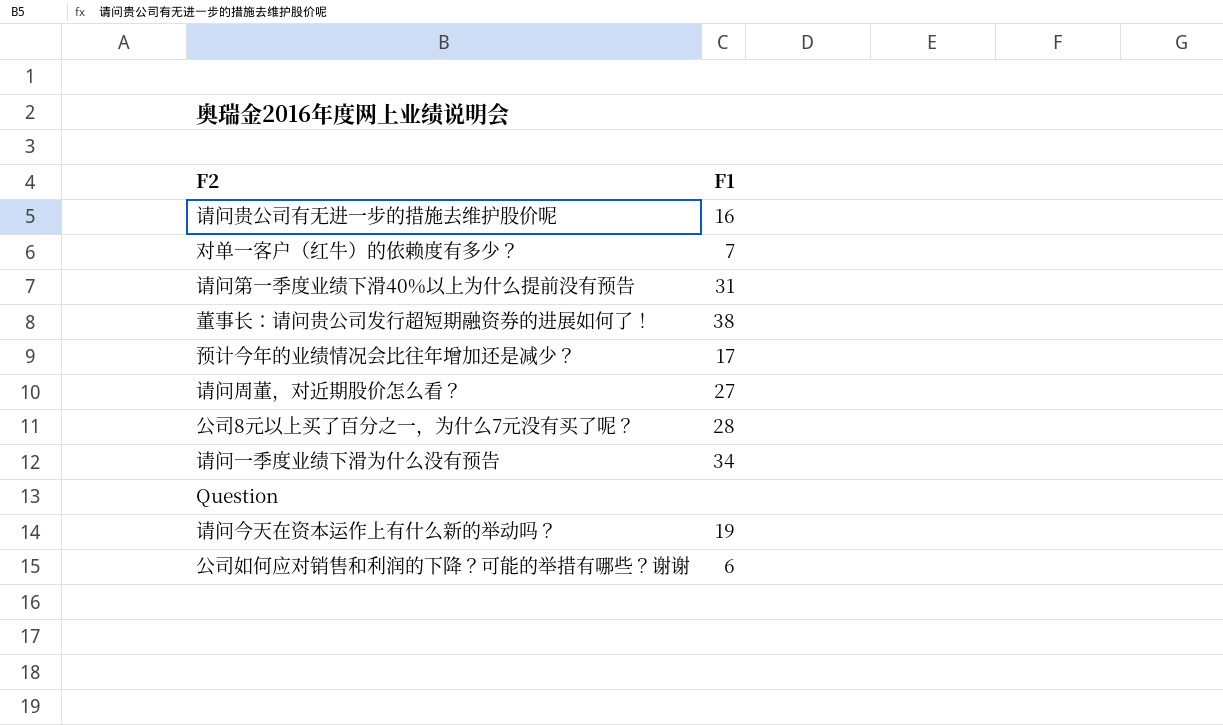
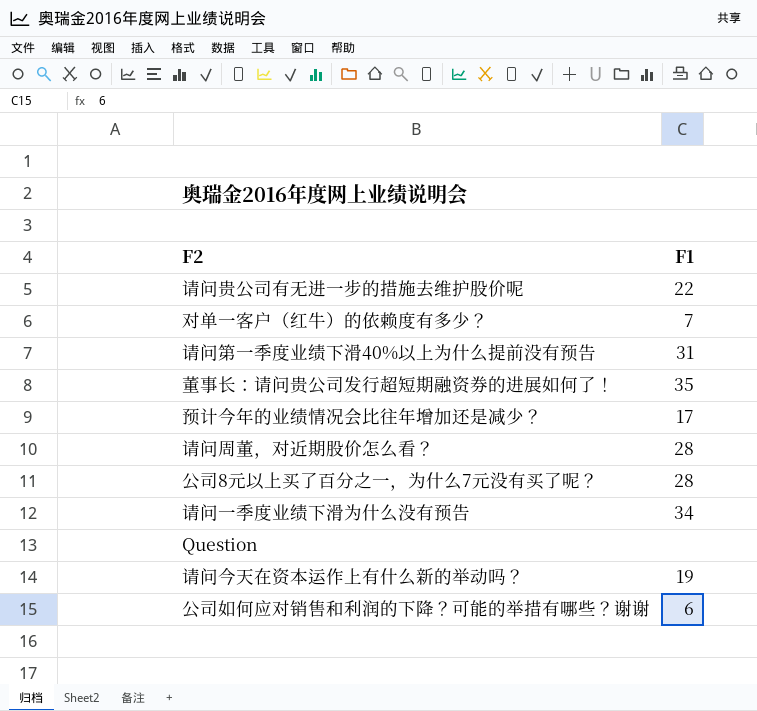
请问贵公司有无进一步的措施去维护股价呢 | F1: 16 -> 22
董事长：请问贵公司发行超短期融资券的进展如何了！ | F1: 38 -> 35
请问周董，对近期股价怎么看？ | F1: 27 -> 28

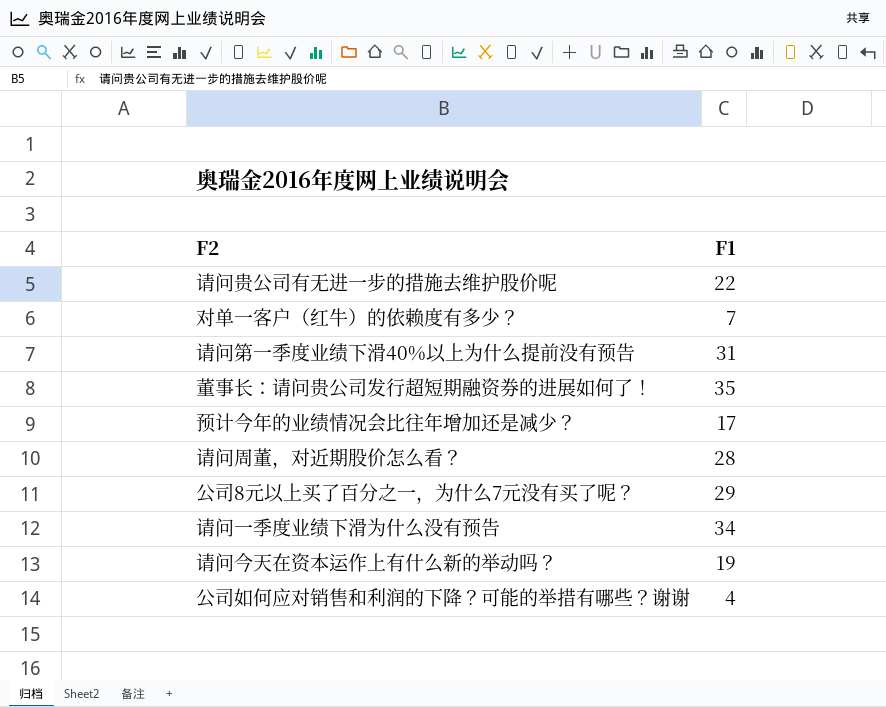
row Question: none -> none
公司8元以上买了百分之一，为什么7元没有买了呢？ | F1: 28 -> 29
公司如何应对销售和利润的下降？可能的举措有哪些？谢谢 | F1: 6 -> 4

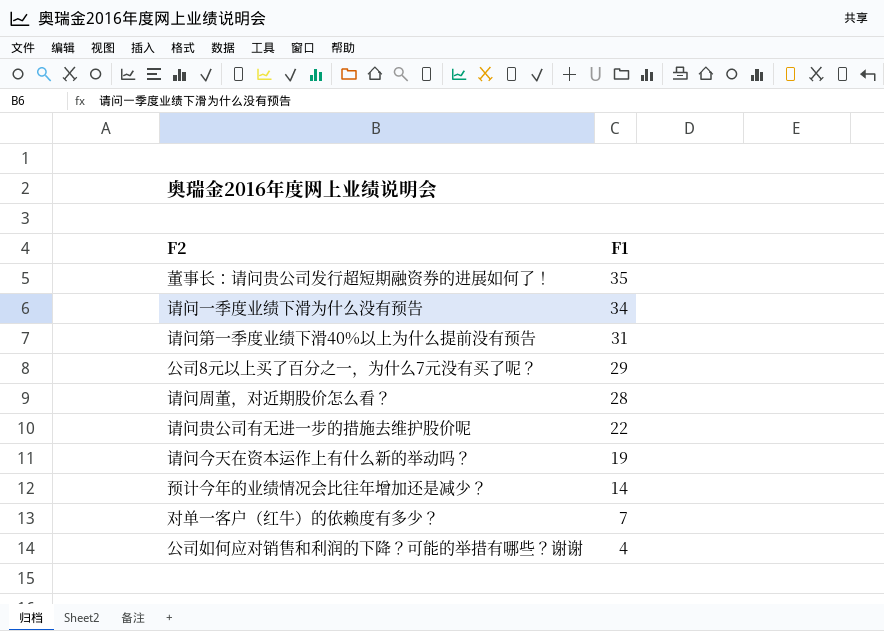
row order: none -> F1 descending
预计今年的业绩情况会比往年增加还是减少？ | F1: 17 -> 14

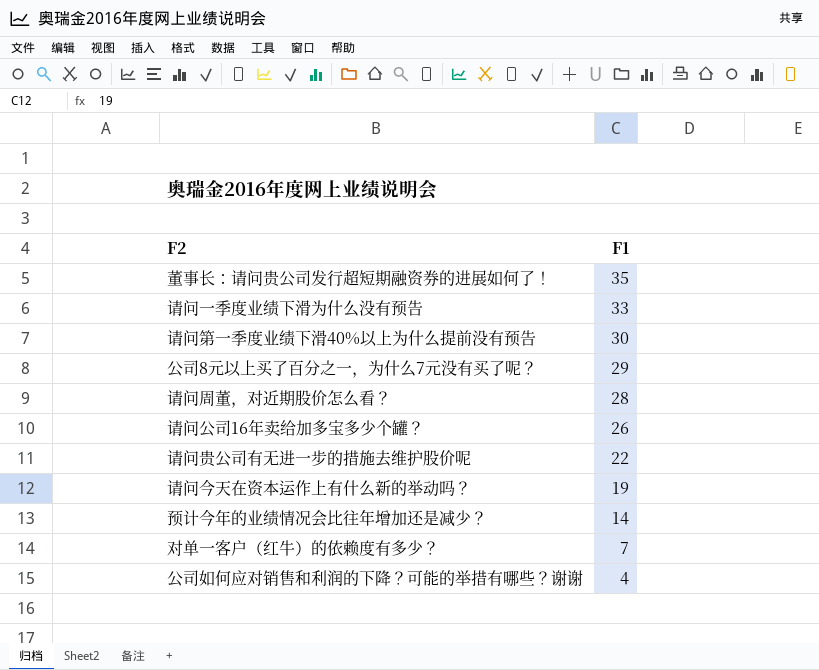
请问一季度业绩下滑为什么没有预告 | F1: 34 -> 33
请问第一季度业绩下滑40%以上为什么提前没有预告 | F1: 31 -> 30
row 请问公司16年卖给加多宝多少个罐？: none -> 26

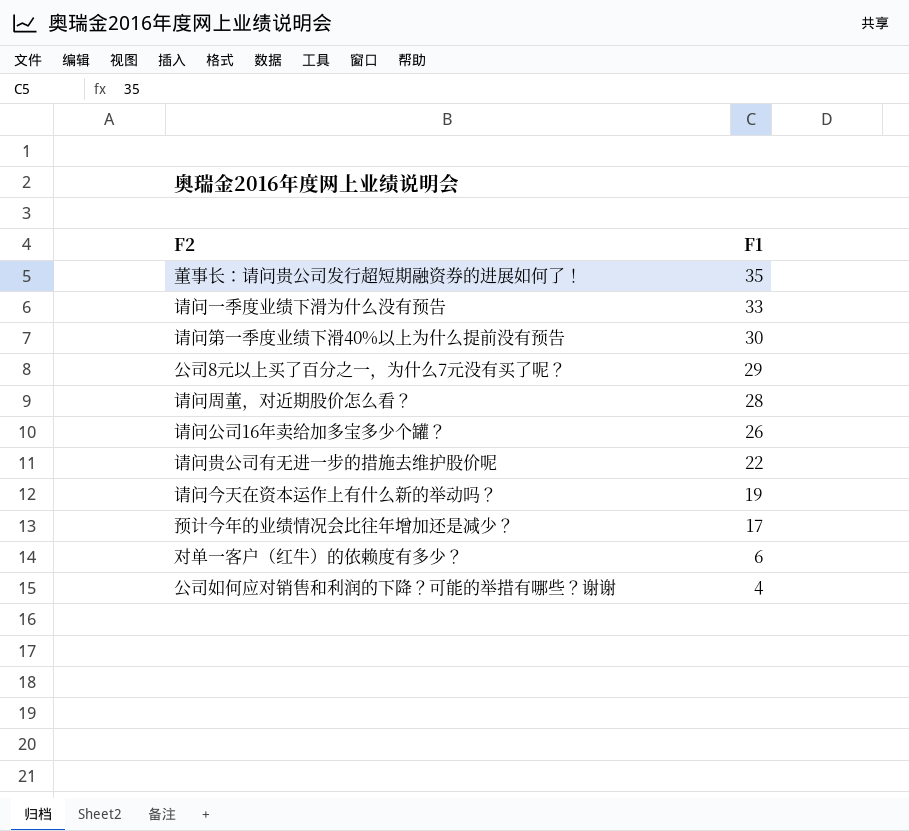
预计今年的业绩情况会比往年增加还是减少？ | F1: 14 -> 17
对单一客户（红牛）的依赖度有多少？ | F1: 7 -> 6

